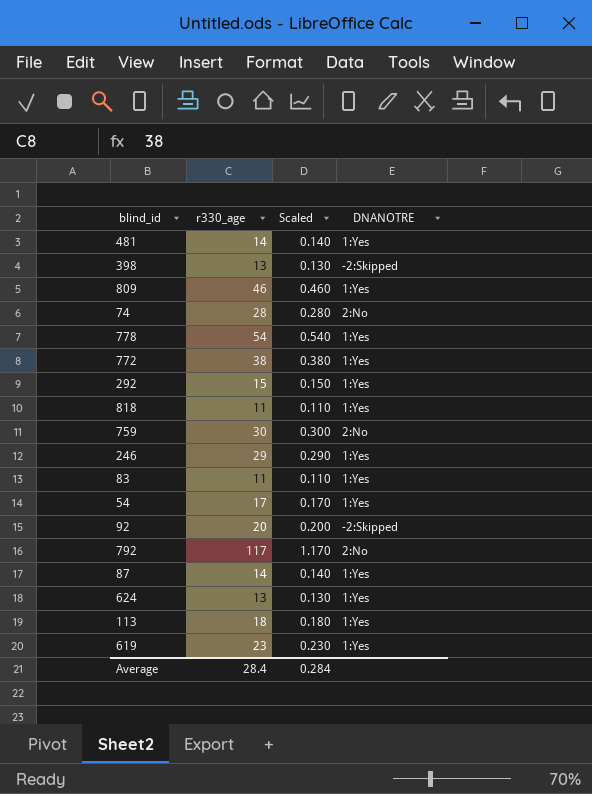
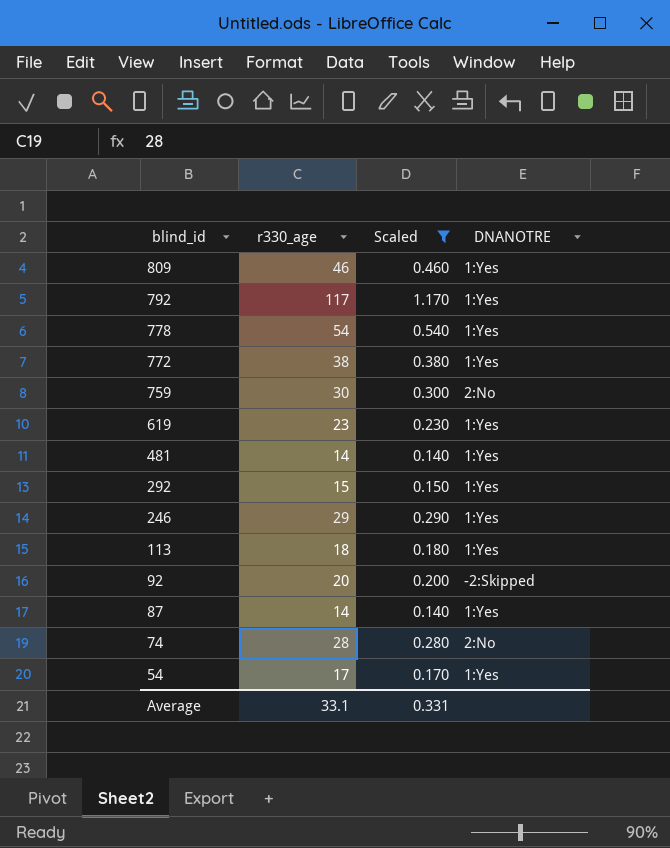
filter: none -> Scaled >= 0.140
row order: none -> blind_id descending
792 | DNANOTRE: 2:No -> 1:Yes
Average | r330_age: 28.4 -> 33.1
Average | Scaled: 0.284 -> 0.331

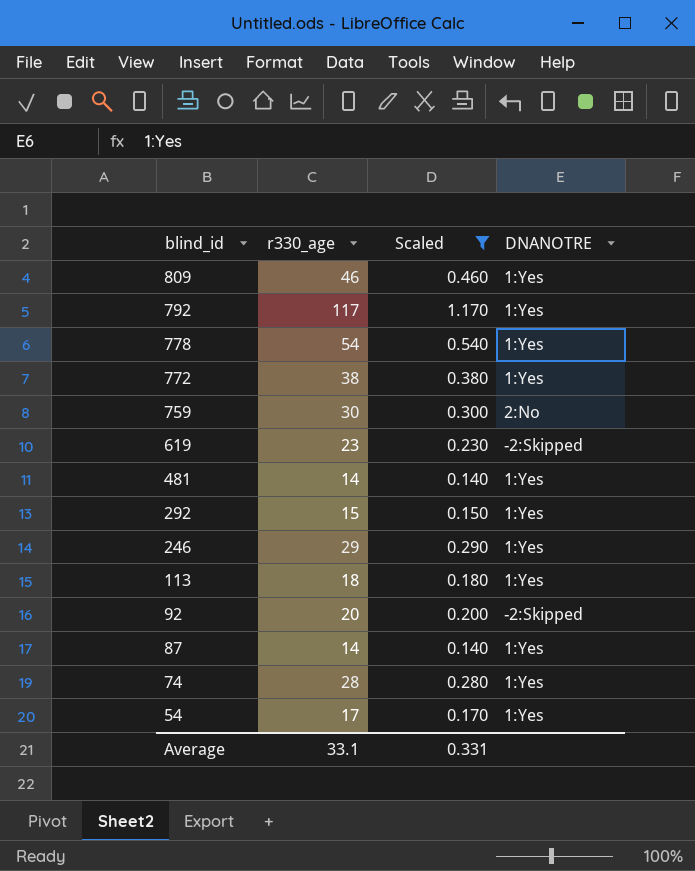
619 | DNANOTRE: 1:Yes -> -2:Skipped
74 | DNANOTRE: 2:No -> 1:Yes

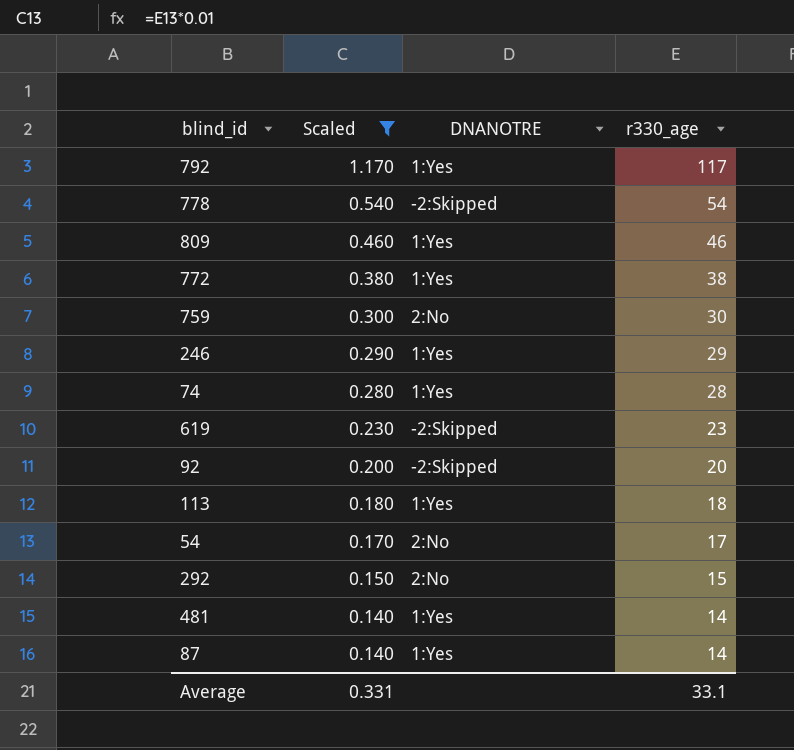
row order: blind_id descending -> Scaled descending
column r330_age | position: 2 -> 4
778 | DNANOTRE: 1:Yes -> -2:Skipped
54 | DNANOTRE: 1:Yes -> 2:No
292 | DNANOTRE: 1:Yes -> 2:No

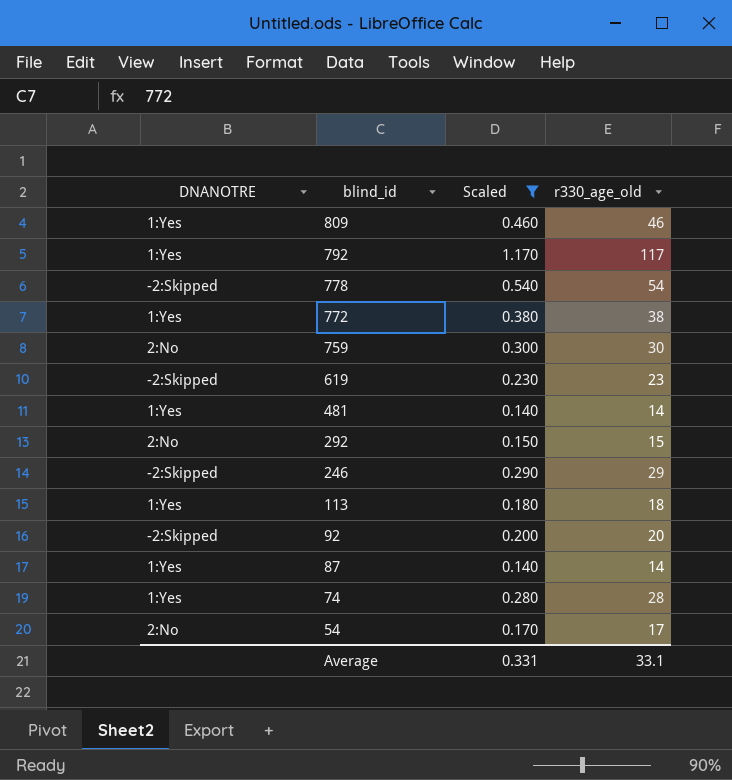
row order: Scaled descending -> blind_id descending
column DNANOTRE | position: 3 -> 1
column name: r330_age -> r330_age_old
246 | DNANOTRE: 1:Yes -> -2:Skipped

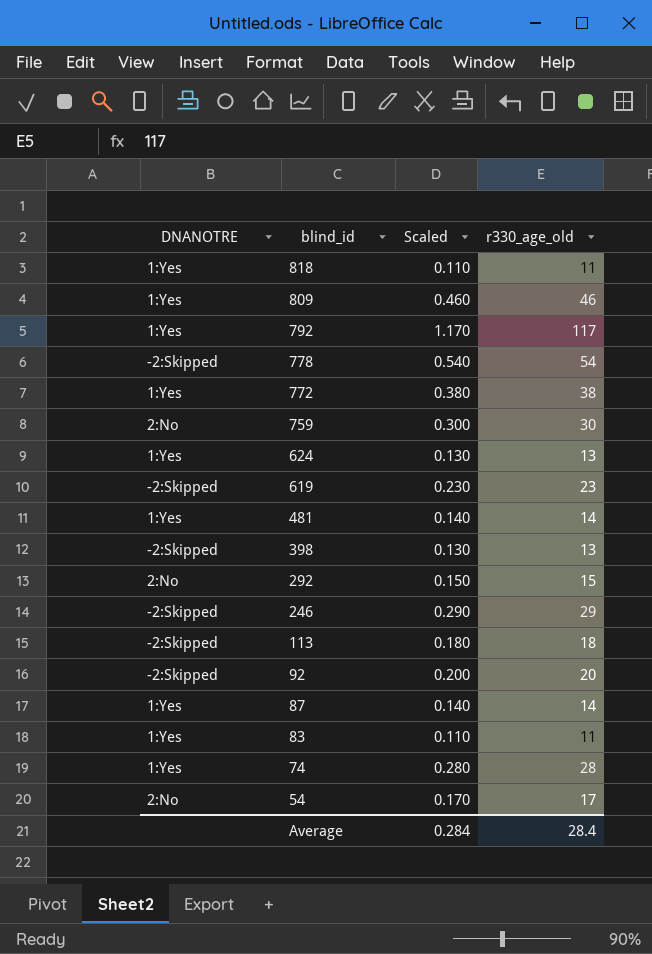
filter: Scaled >= 0.140 -> none
113 | DNANOTRE: 1:Yes -> -2:Skipped
Average | Scaled: 0.331 -> 0.284
Average | r330_age_old: 33.1 -> 28.4

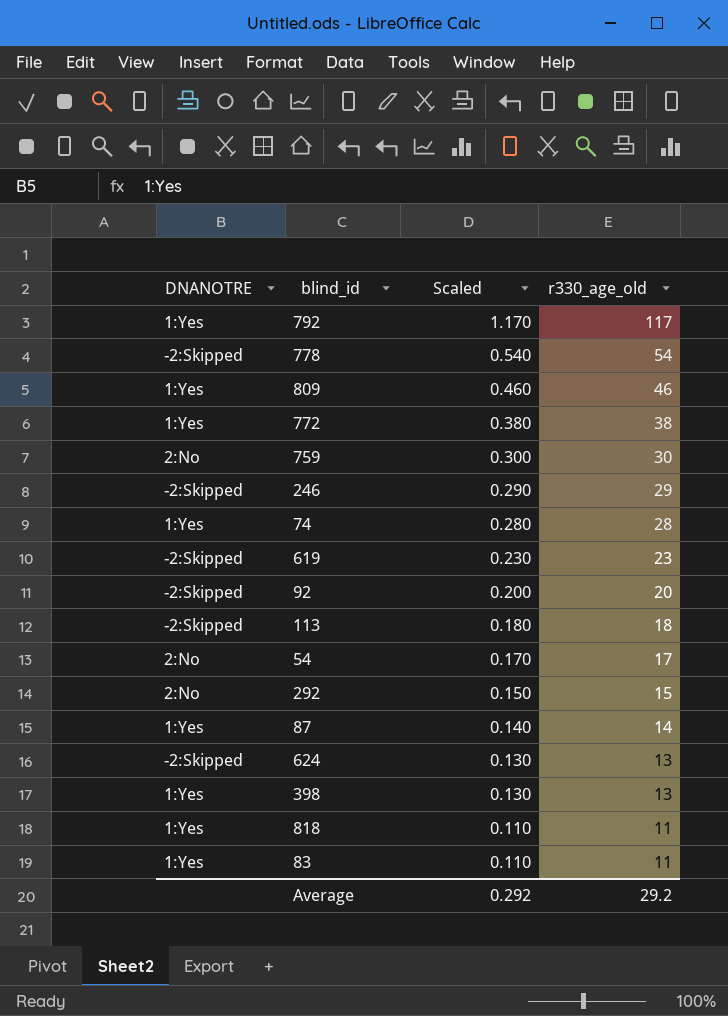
row order: blind_id descending -> Scaled descending
row 481: 1:Yes | 0.140 | 14 -> none
624 | DNANOTRE: 1:Yes -> -2:Skipped
398 | DNANOTRE: -2:Skipped -> 1:Yes
Average | Scaled: 0.284 -> 0.292
Average | r330_age_old: 28.4 -> 29.2

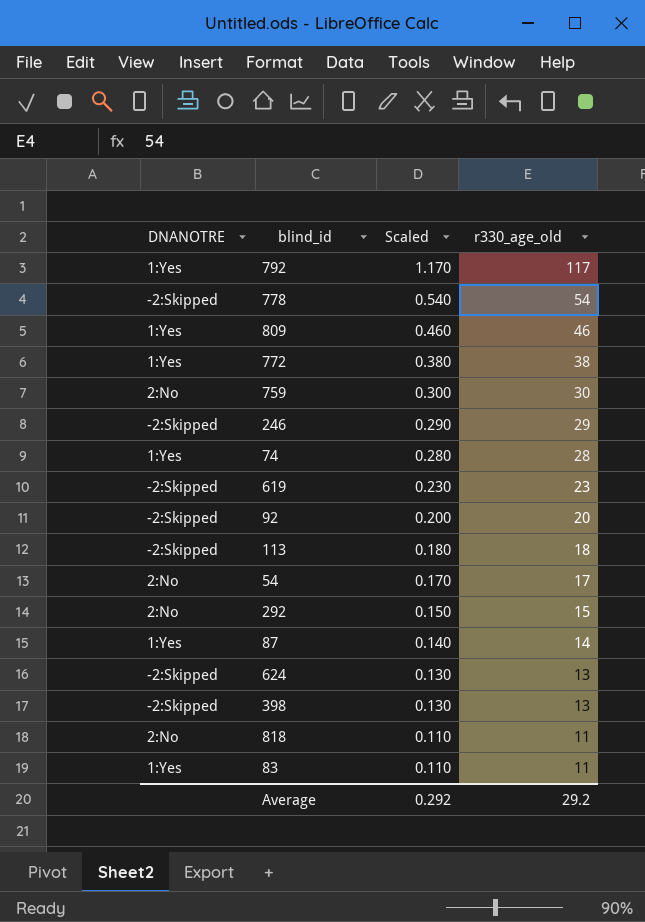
398 | DNANOTRE: 1:Yes -> -2:Skipped
818 | DNANOTRE: 1:Yes -> 2:No

